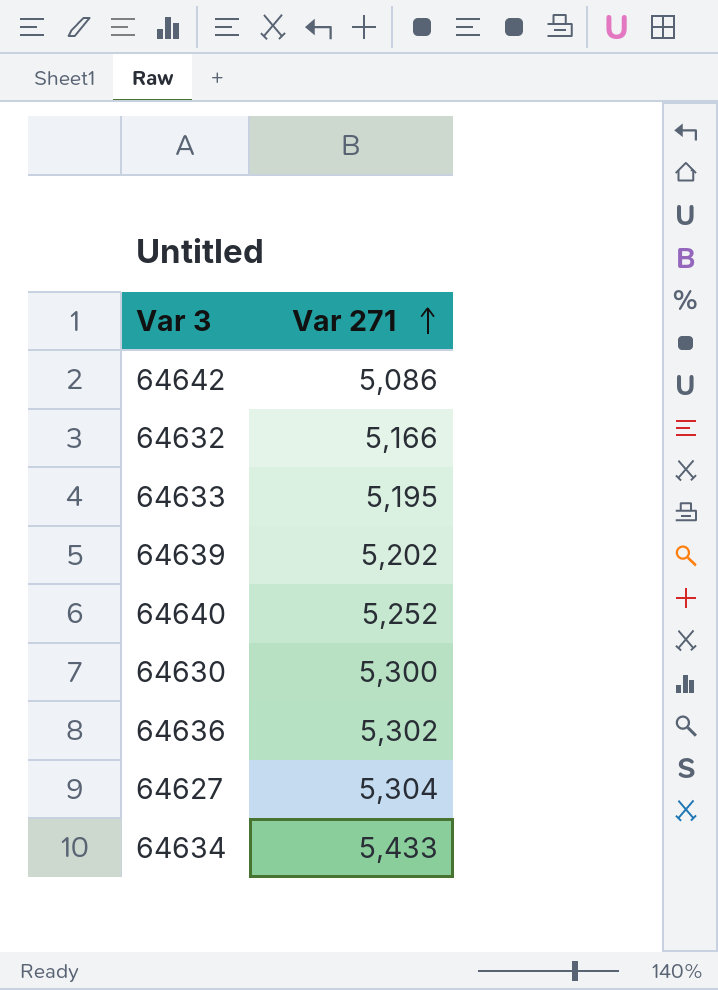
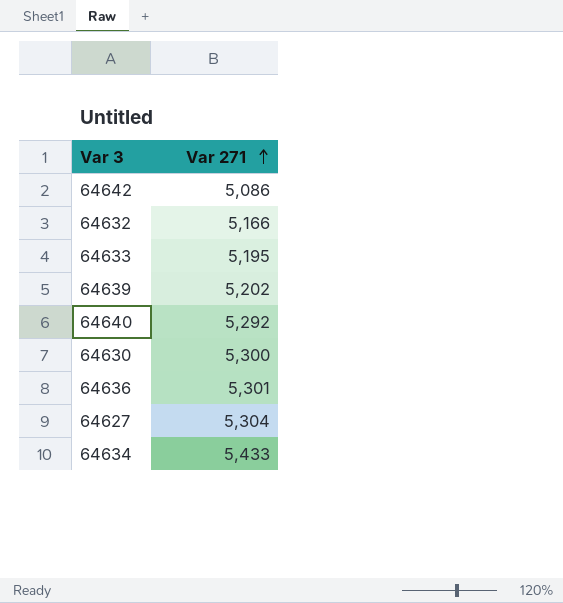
64640 | Var 271: 5,252 -> 5,292
64636 | Var 271: 5,302 -> 5,301

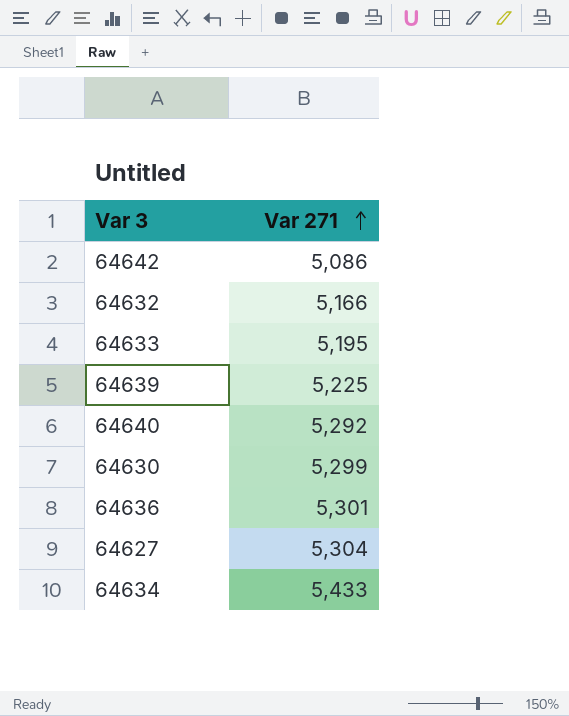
64639 | Var 271: 5,202 -> 5,225
64630 | Var 271: 5,300 -> 5,299

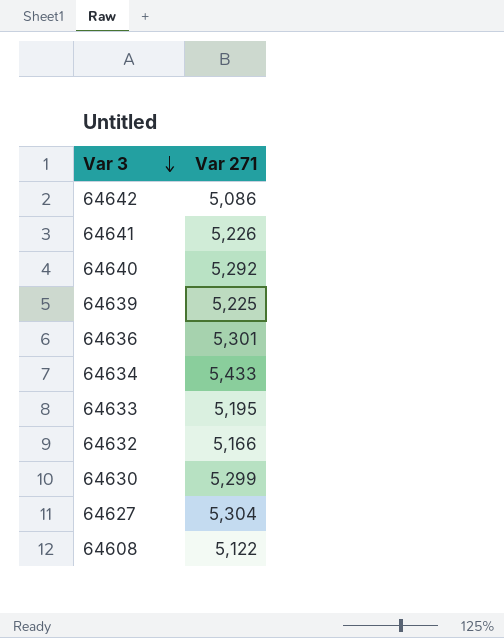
row order: Var 271 ascending -> Var 3 descending
row 64641: none -> 5,226
row 64608: none -> 5,122

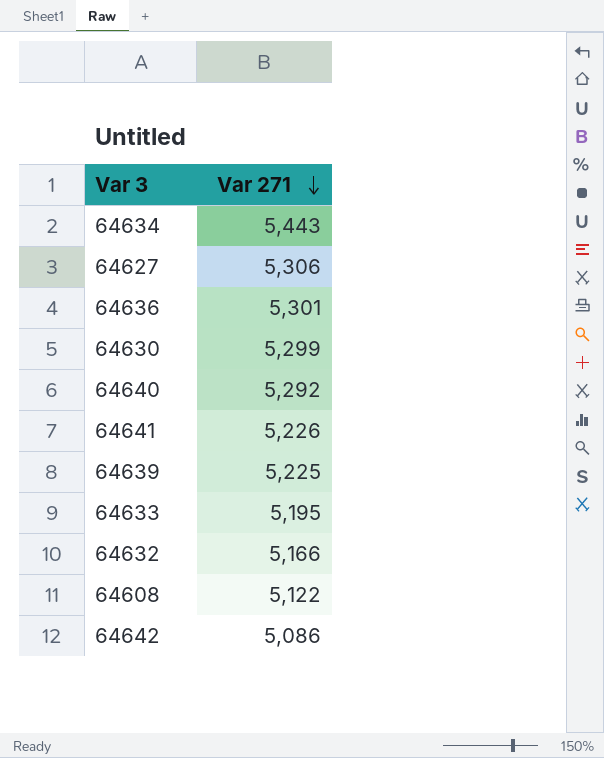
row order: Var 3 descending -> Var 271 descending
64634 | Var 271: 5,433 -> 5,443
64627 | Var 271: 5,304 -> 5,306

